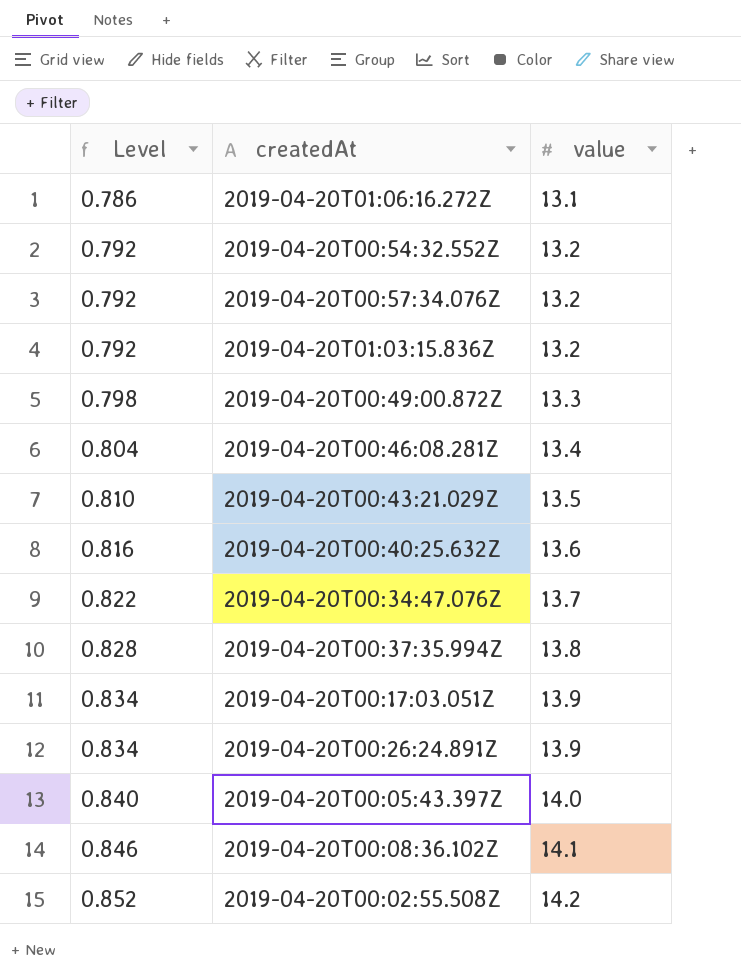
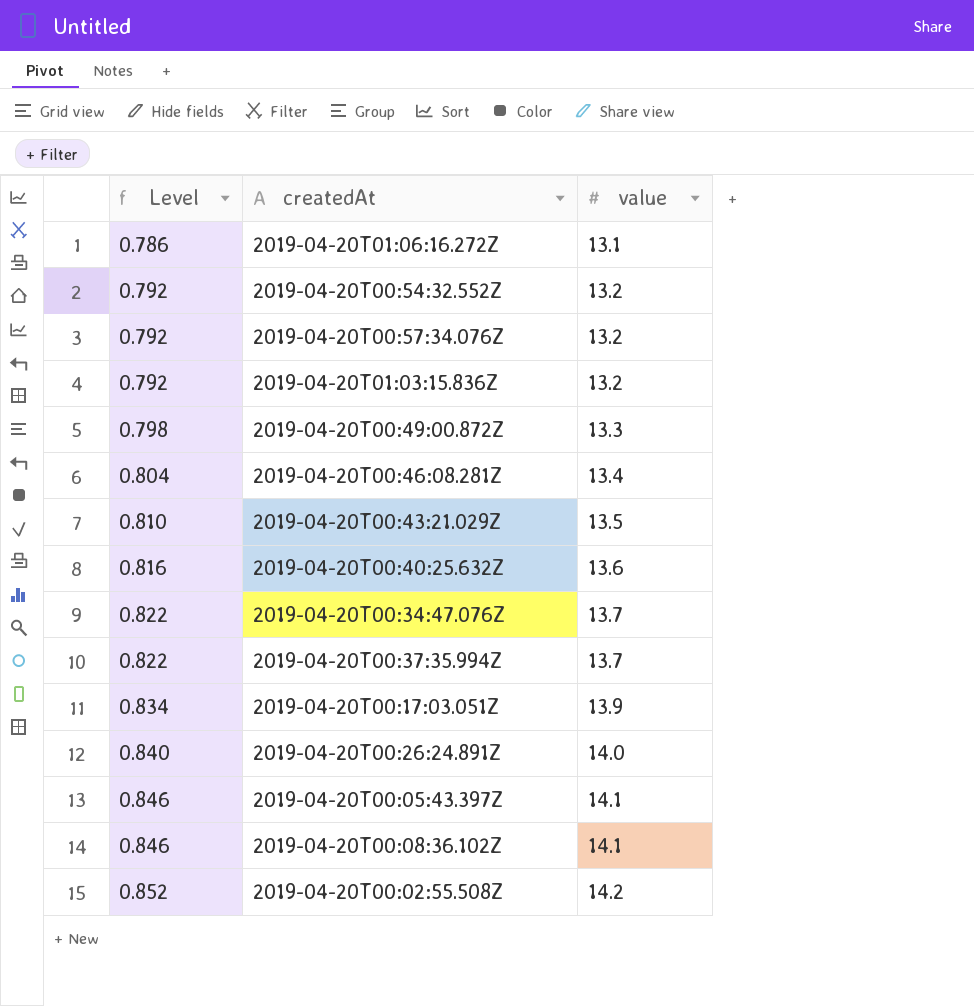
2019-04-20T00:37:35.994Z | Level: 0.828 -> 0.822
2019-04-20T00:37:35.994Z | value: 13.8 -> 13.7
2019-04-20T00:26:24.891Z | Level: 0.834 -> 0.840
2019-04-20T00:26:24.891Z | value: 13.9 -> 14.0
2019-04-20T00:05:43.397Z | Level: 0.840 -> 0.846
2019-04-20T00:05:43.397Z | value: 14.0 -> 14.1

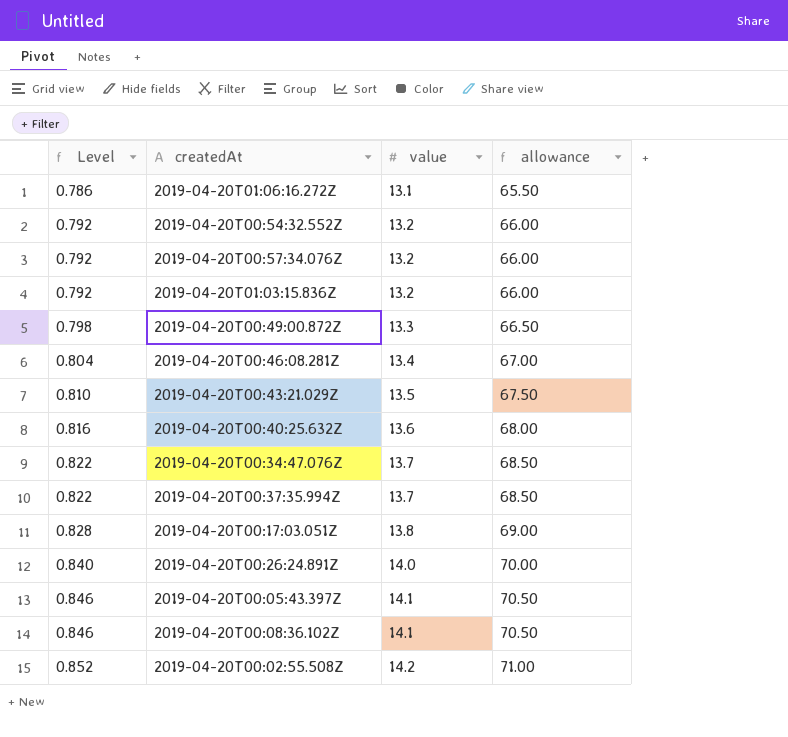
column allowance | formula: none -> [value] * 5
2019-04-20T00:17:03.051Z | Level: 0.834 -> 0.828
2019-04-20T00:17:03.051Z | value: 13.9 -> 13.8

